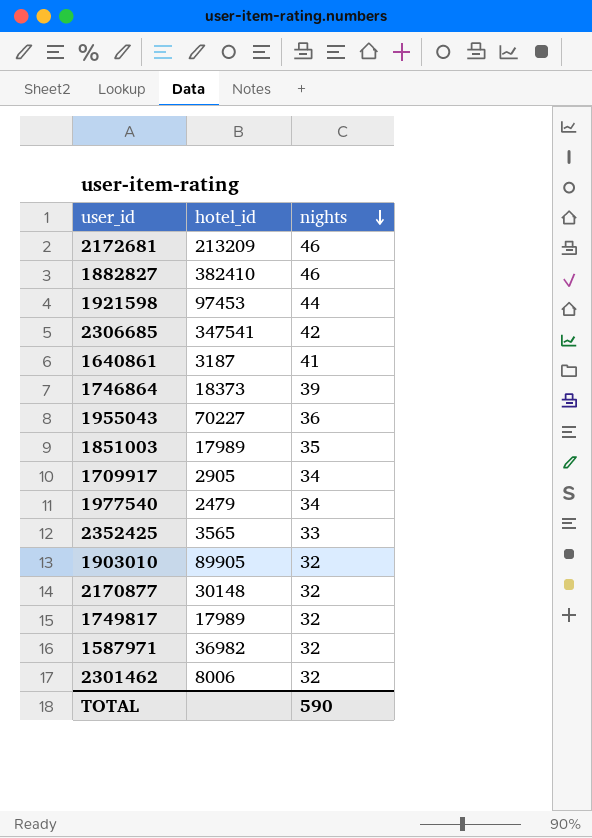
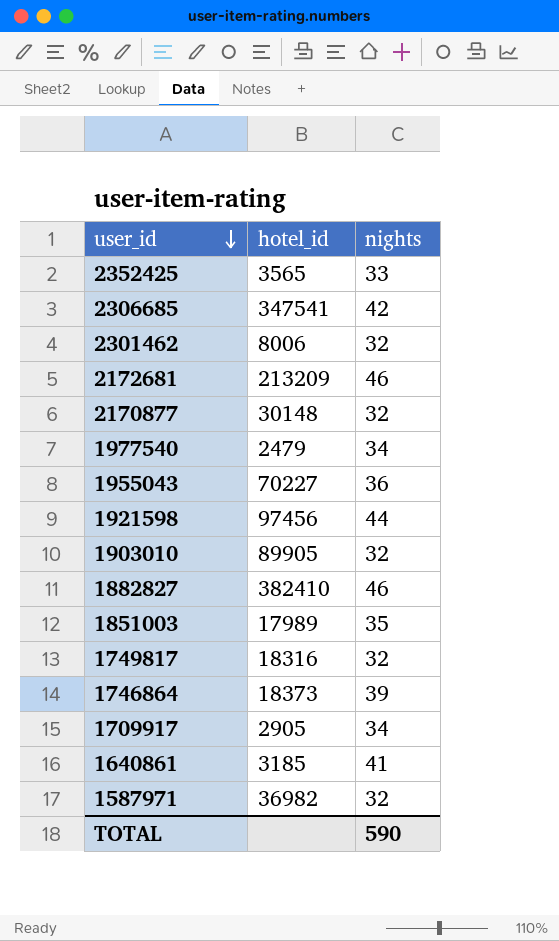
row order: nights descending -> user_id descending
1921598 | hotel_id: 97453 -> 97456
1749817 | hotel_id: 17989 -> 18316
1640861 | hotel_id: 3187 -> 3185

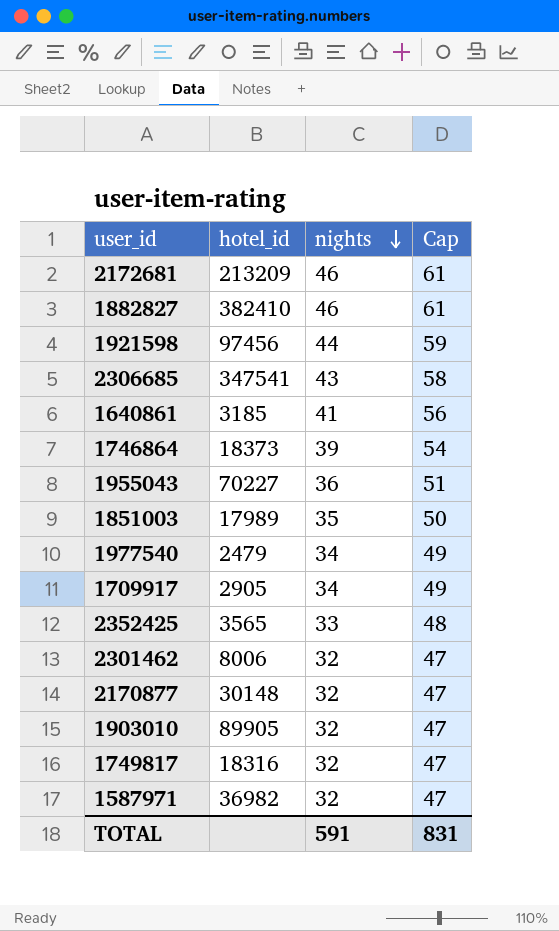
row order: user_id descending -> nights descending
column Cap | formula: none -> [nights] + 15
2306685 | nights: 42 -> 43
TOTAL | nights: 590 -> 591

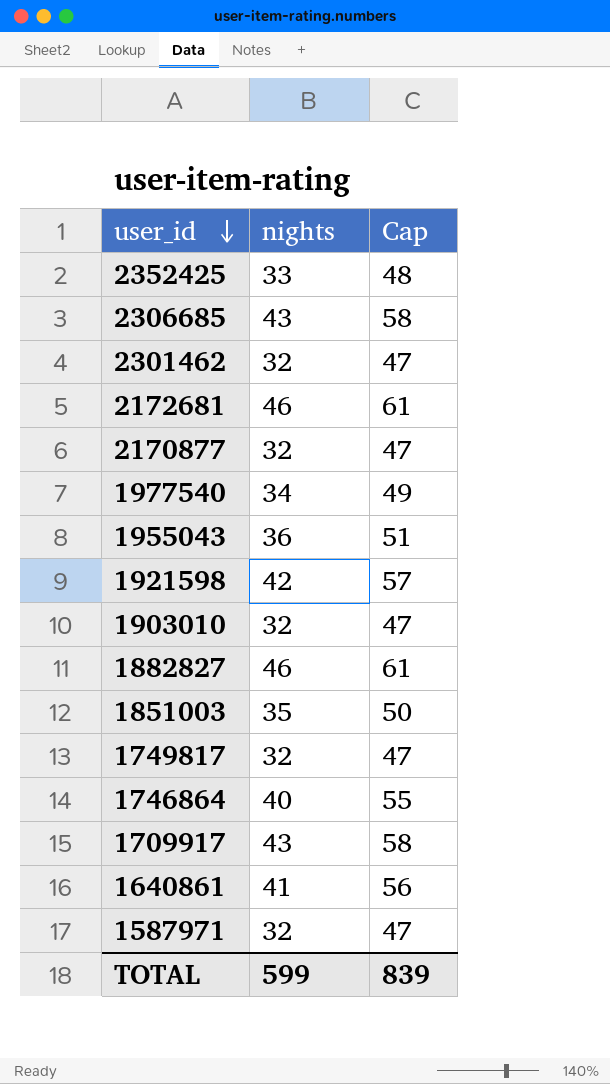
row order: nights descending -> user_id descending
column hotel_id | position: 2 -> none
1921598 | nights: 44 -> 42
1921598 | Cap: 59 -> 57
1746864 | nights: 39 -> 40
1746864 | Cap: 54 -> 55
1709917 | nights: 34 -> 43
1709917 | Cap: 49 -> 58
TOTAL | nights: 591 -> 599
TOTAL | Cap: 831 -> 839

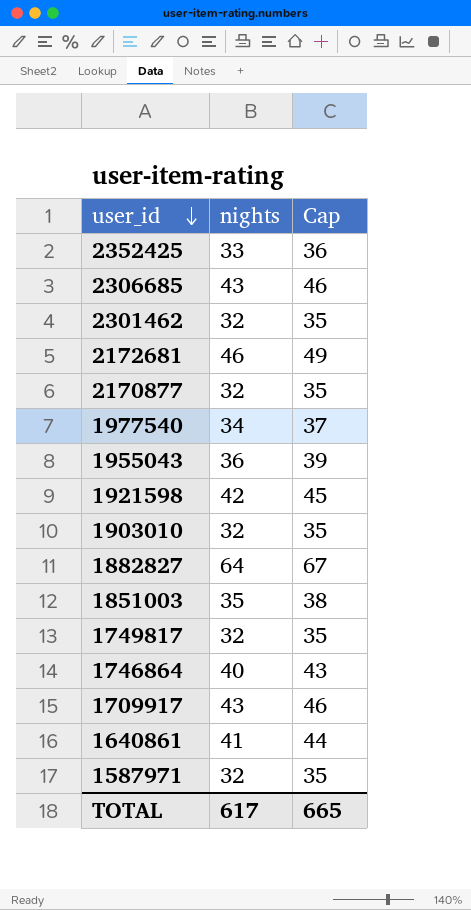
column Cap | formula: [nights] + 15 -> [nights] + 3
1882827 | nights: 46 -> 64
TOTAL | nights: 599 -> 617
TOTAL | Cap: 839 -> 665

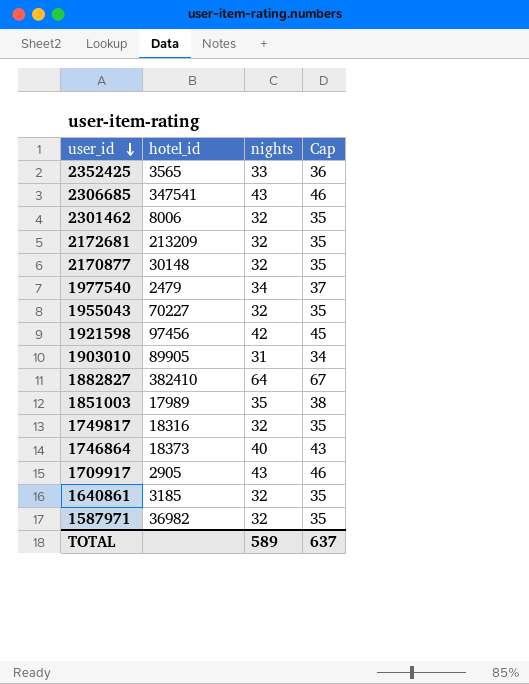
column hotel_id | position: none -> 2
2172681 | nights: 46 -> 32
2172681 | Cap: 49 -> 35
1955043 | nights: 36 -> 32
1955043 | Cap: 39 -> 35
1903010 | nights: 32 -> 31
1903010 | Cap: 35 -> 34
1640861 | nights: 41 -> 32
1640861 | Cap: 44 -> 35
TOTAL | nights: 617 -> 589
TOTAL | Cap: 665 -> 637

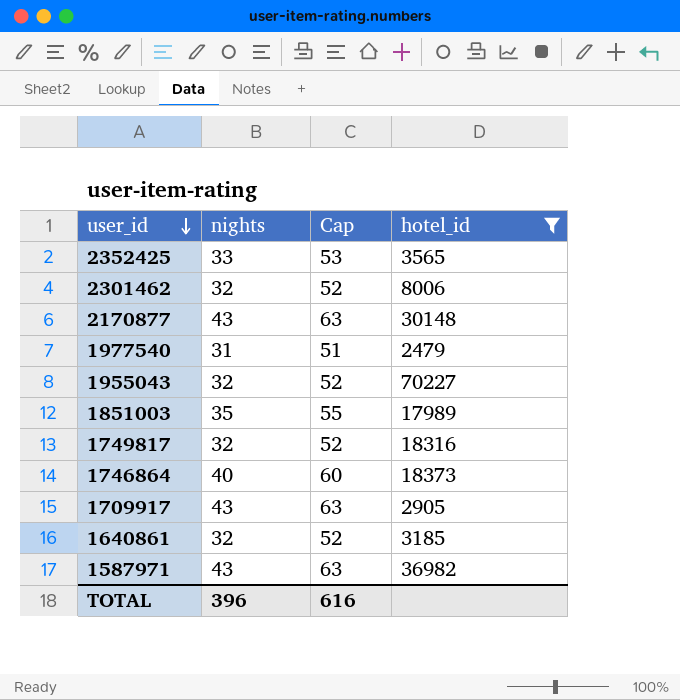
filter: none -> hotel_id <= 70227
column Cap | formula: [nights] + 3 -> [nights] + 20
column hotel_id | position: 2 -> 4
2170877 | nights: 32 -> 43
1977540 | nights: 34 -> 31
1587971 | nights: 32 -> 43
TOTAL | nights: 589 -> 396
TOTAL | Cap: 637 -> 616

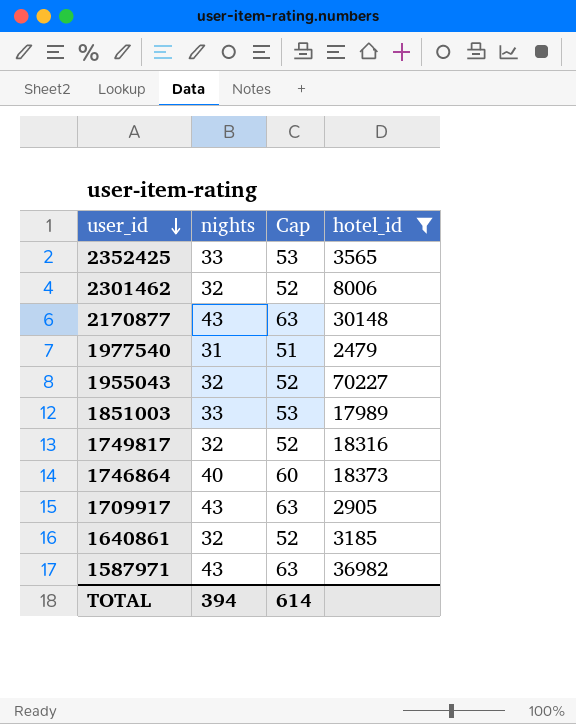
1851003 | nights: 35 -> 33
1851003 | Cap: 55 -> 53
TOTAL | nights: 396 -> 394
TOTAL | Cap: 616 -> 614

